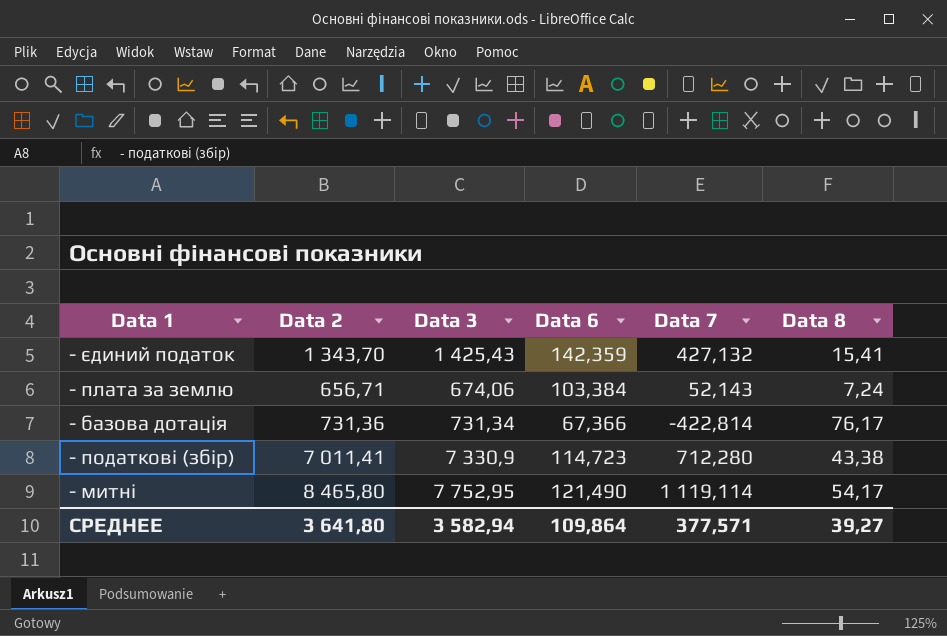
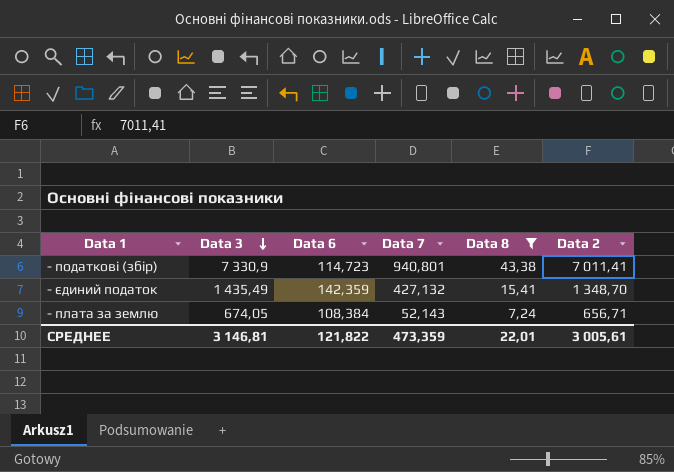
filter: none -> Data 8 <= 43,38
row order: none -> Data 3 descending
column Data 2 | position: 2 -> 6
- податкові (збір) | Data 7: 712,280 -> 940,801
- єдиний податок | Data 3: 1 425,43 -> 1 435,49
- єдиний податок | Data 2: 1 343,70 -> 1 348,70
- плата за землю | Data 3: 674,06 -> 674,05
- плата за землю | Data 6: 103,384 -> 108,384
СРЕДНЕЕ | Data 3: 3 582,94 -> 3 146,81
СРЕДНЕЕ | Data 6: 109,864 -> 121,822
СРЕДНЕЕ | Data 7: 377,571 -> 473,359
СРЕДНЕЕ | Data 8: 39,27 -> 22,01
СРЕДНЕЕ | Data 2: 3 641,80 -> 3 005,61

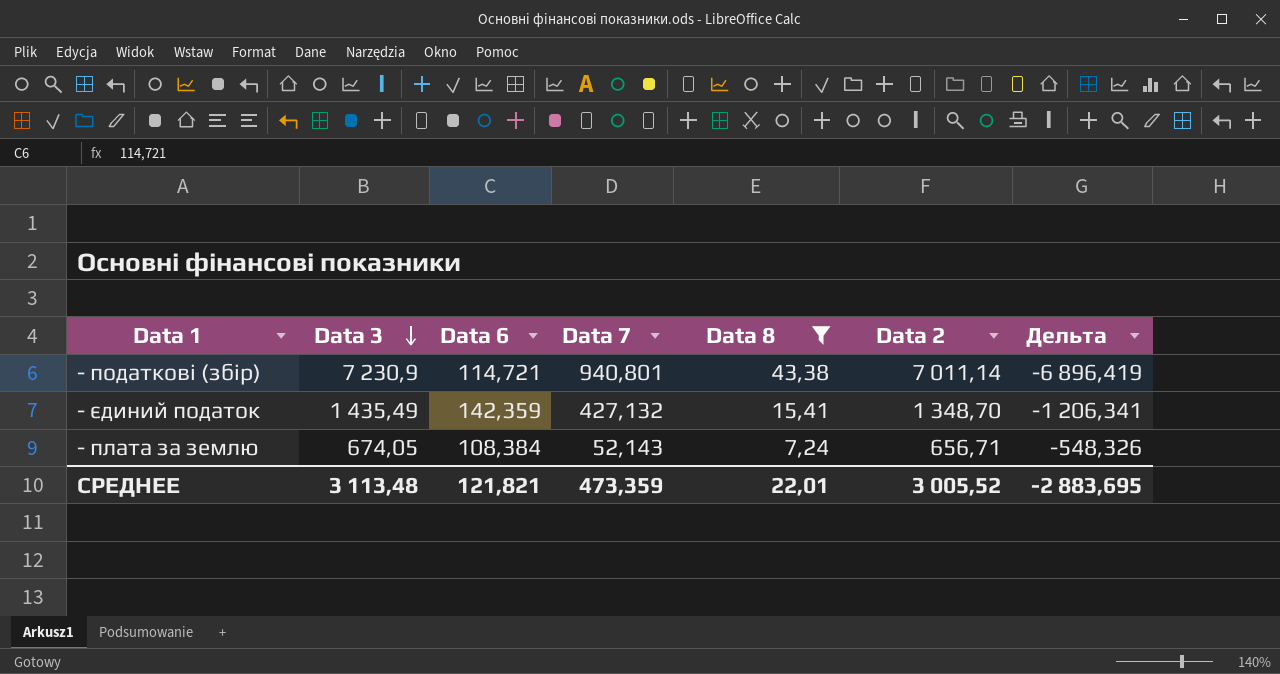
column Дельта | formula: none -> [Data 6] - [Data 2]
- податкові (збір) | Data 3: 7 330,9 -> 7 230,9
- податкові (збір) | Data 6: 114,723 -> 114,721
- податкові (збір) | Data 2: 7 011,41 -> 7 011,14
СРЕДНЕЕ | Data 3: 3 146,81 -> 3 113,48
СРЕДНЕЕ | Data 6: 121,822 -> 121,821
СРЕДНЕЕ | Data 2: 3 005,61 -> 3 005,52

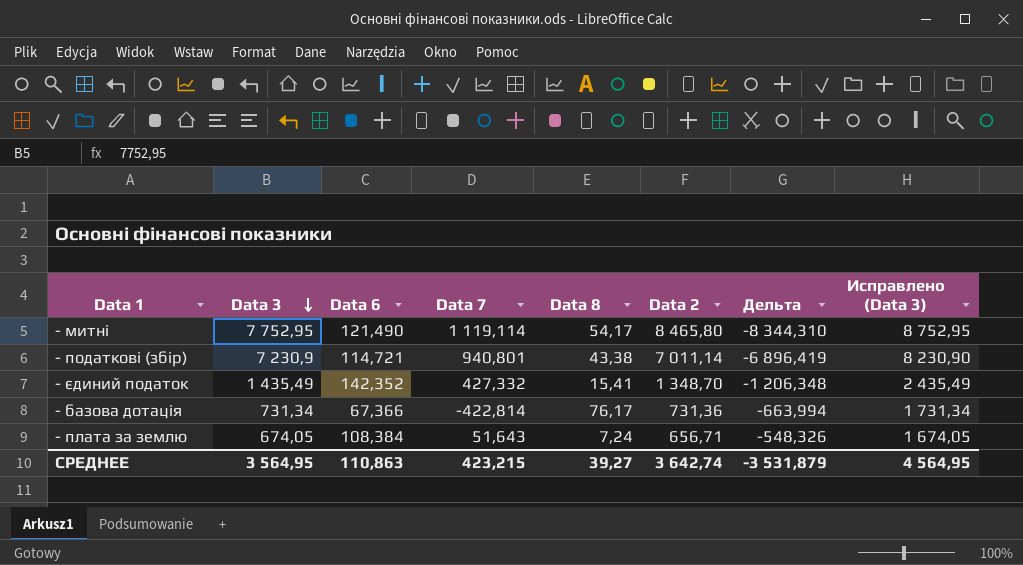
filter: Data 8 <= 43,38 -> none
column Исправлено (Data 3) | formula: none -> [Data 3] + 1000
- єдиний податок | Data 6: 142,359 -> 142,352
- єдиний податок | Data 7: 427,132 -> 427,332
- єдиний податок | Дельта: -1 206,341 -> -1 206,348
- плата за землю | Data 7: 52,143 -> 51,643
СРЕДНЕЕ | Data 3: 3 113,48 -> 3 564,95
СРЕДНЕЕ | Data 6: 121,821 -> 110,863
СРЕДНЕЕ | Data 7: 473,359 -> 423,215
СРЕДНЕЕ | Data 8: 22,01 -> 39,27
СРЕДНЕЕ | Data 2: 3 005,52 -> 3 642,74
СРЕДНЕЕ | Дельта: -2 883,695 -> -3 531,879

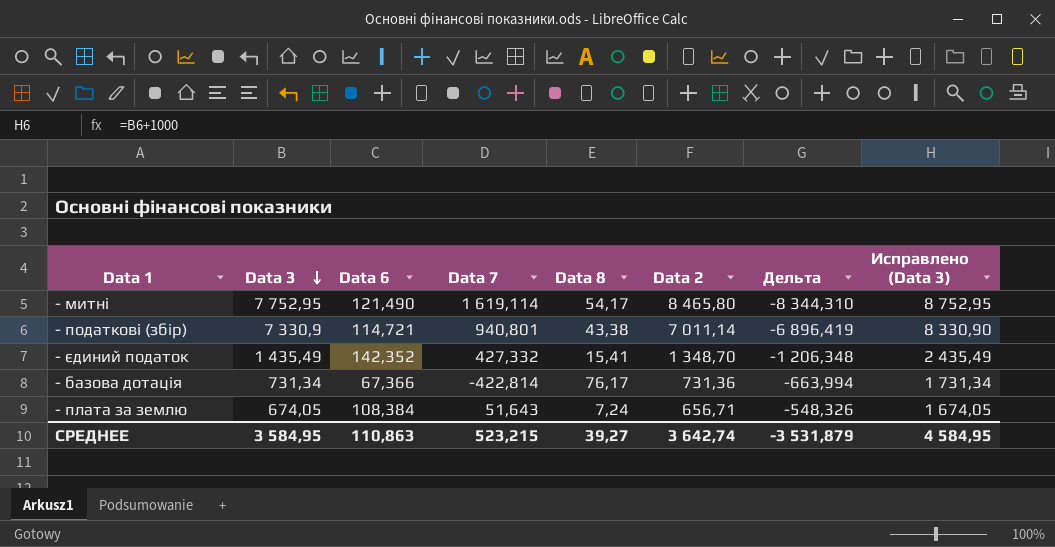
- митні | Data 7: 1 119,114 -> 1 619,114
- податкові (збір) | Data 3: 7 230,9 -> 7 330,9
- податкові (збір) | Исправлено (Data 3): 8 230,90 -> 8 330,90
СРЕДНЕЕ | Data 3: 3 564,95 -> 3 584,95
СРЕДНЕЕ | Data 7: 423,215 -> 523,215
СРЕДНЕЕ | Исправлено (Data 3): 4 564,95 -> 4 584,95

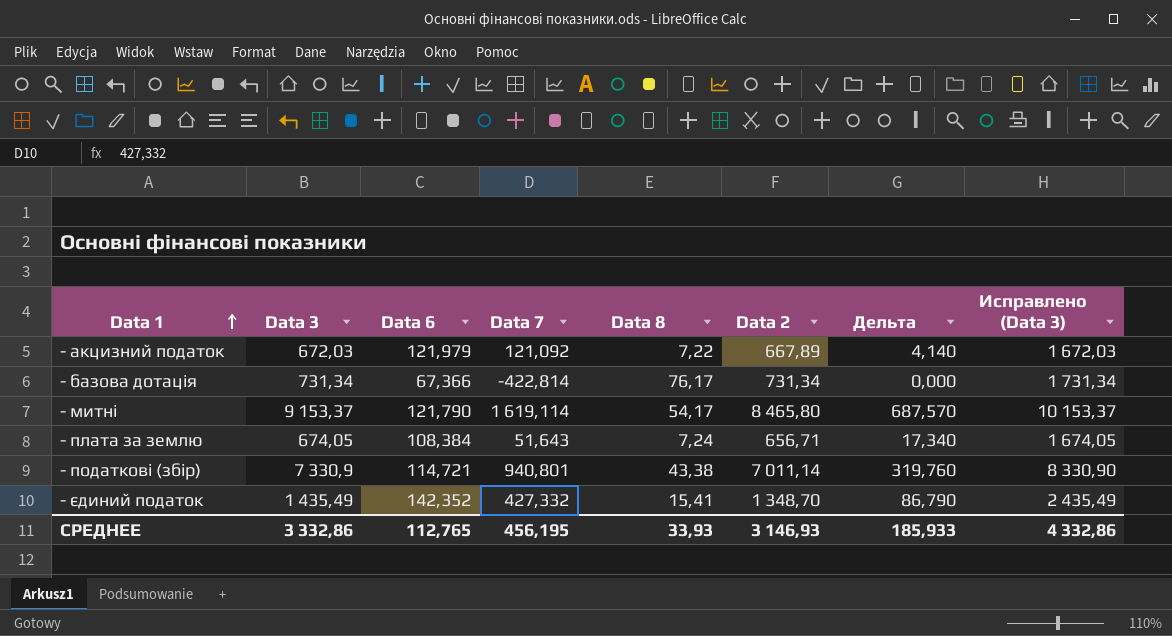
row order: Data 3 descending -> Data 1 ascending
column Дельта | formula: [Data 6] - [Data 2] -> [Data 3] - [Data 2]
row - акцизний податок: none -> 672,03 | 121,979 | 121,092 | 7,22 | 667,89 | 4,140 | 1 672,03
- базова дотація | Data 2: 731,36 -> 731,34
- митні | Data 3: 7 752,95 -> 9 153,37
- митні | Data 6: 121,490 -> 121,790
- митні | Исправлено (Data 3): 8 752,95 -> 10 153,37
СРЕДНЕЕ | Data 3: 3 584,95 -> 3 332,86
СРЕДНЕЕ | Data 6: 110,863 -> 112,765
СРЕДНЕЕ | Data 7: 523,215 -> 456,195
СРЕДНЕЕ | Data 8: 39,27 -> 33,93
СРЕДНЕЕ | Data 2: 3 642,74 -> 3 146,93
СРЕДНЕЕ | Дельта: -3 531,879 -> 185,933
СРЕДНЕЕ | Исправлено (Data 3): 4 584,95 -> 4 332,86

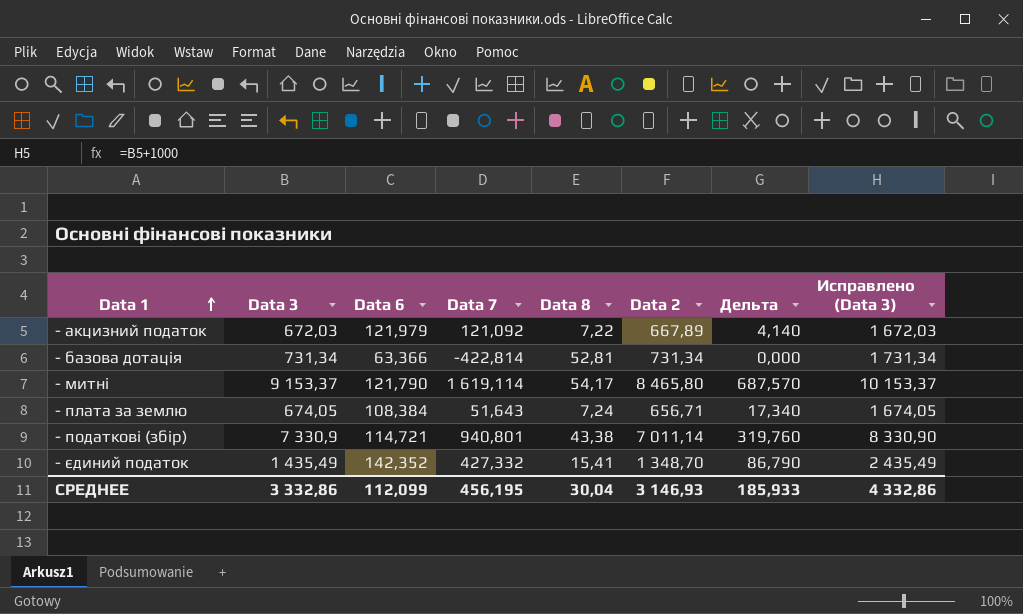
- базова дотація | Data 6: 67,366 -> 63,366
- базова дотація | Data 8: 76,17 -> 52,81
СРЕДНЕЕ | Data 6: 112,765 -> 112,099
СРЕДНЕЕ | Data 8: 33,93 -> 30,04

